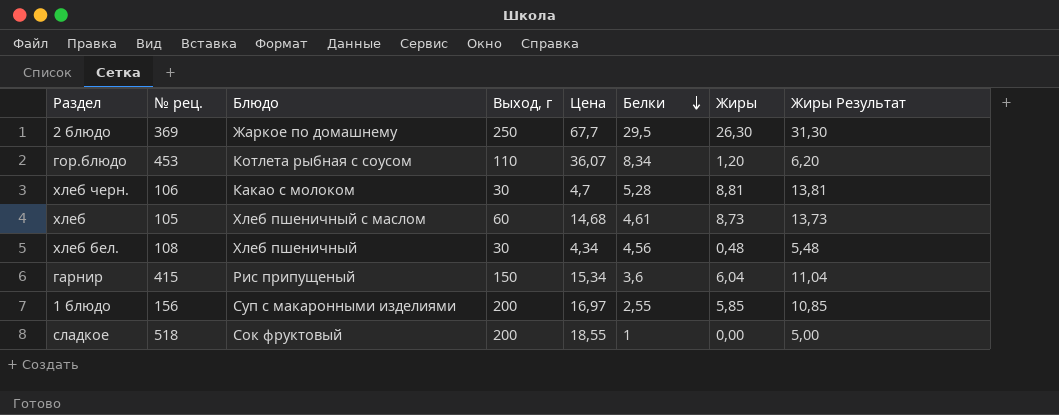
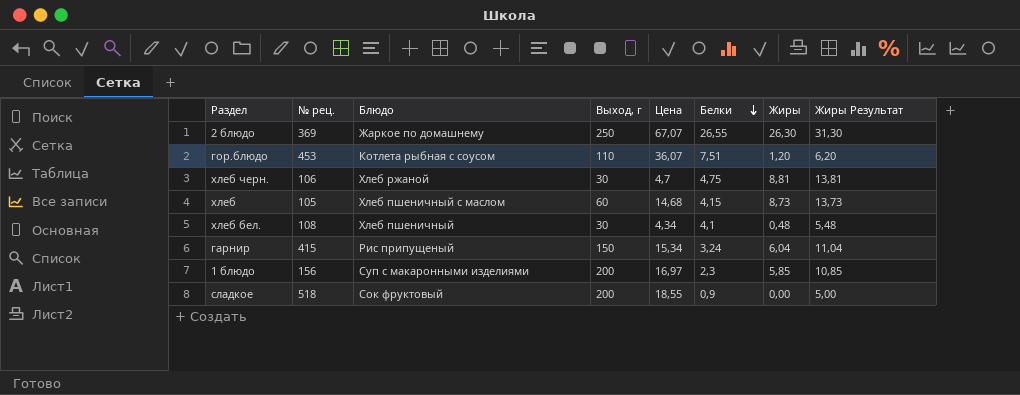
2 блюдо | Цена: 67,7 -> 67,07
2 блюдо | Белки: 29,5 -> 26,55
гор.блюдо | Белки: 8,34 -> 7,51
хлеб черн. | Блюдо: Какао с молоком -> Хлеб ржаной
хлеб черн. | Белки: 5,28 -> 4,75
хлеб | Белки: 4,61 -> 4,15
хлеб бел. | Белки: 4,56 -> 4,1
гарнир | Белки: 3,6 -> 3,24
1 блюдо | Белки: 2,55 -> 2,3
сладкое | Белки: 1 -> 0,9

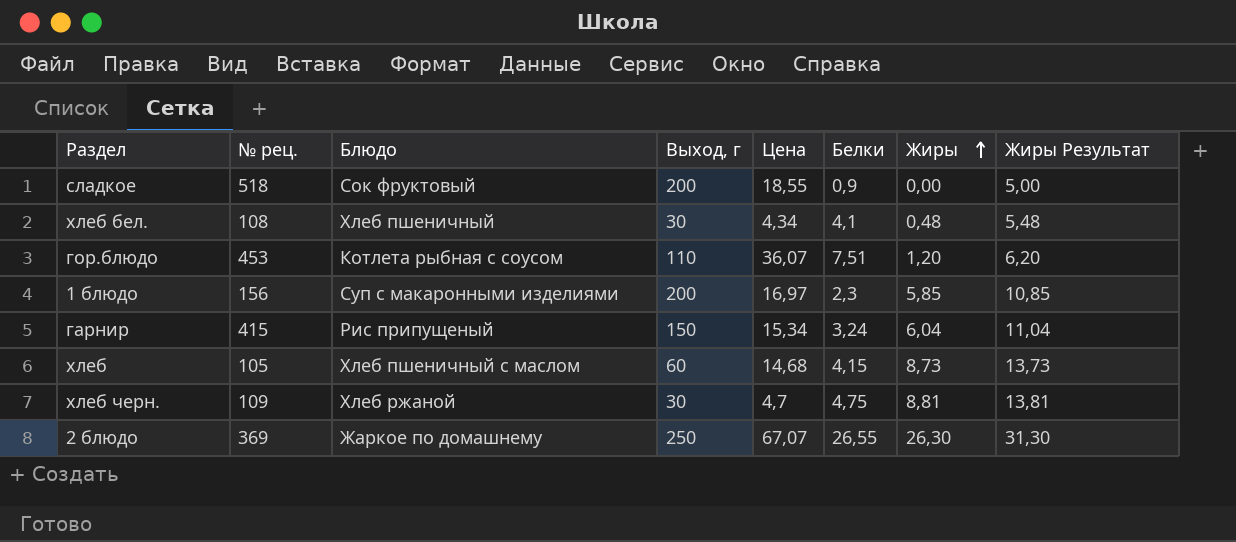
row order: Белки descending -> Жиры ascending
хлеб черн. | № рец.: 106 -> 109

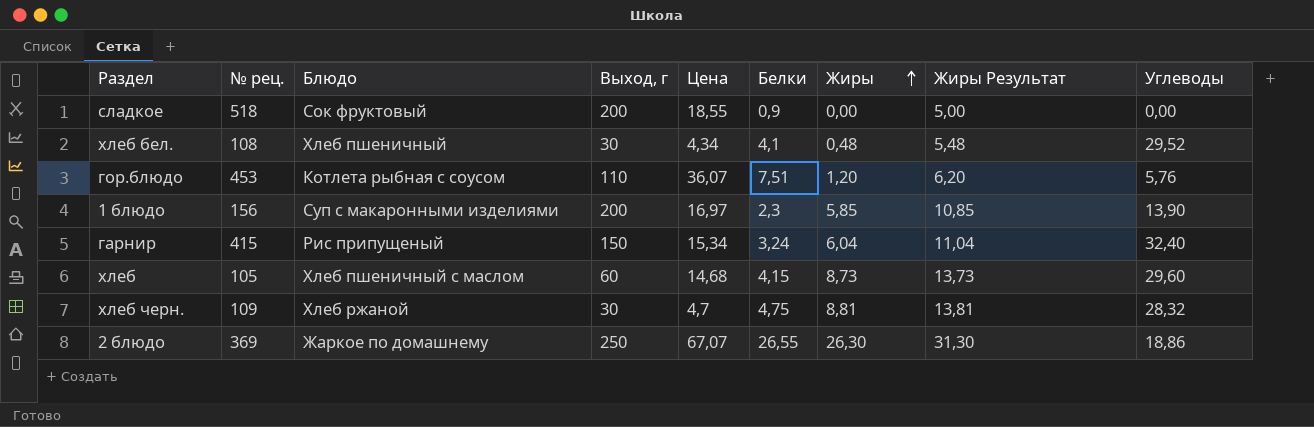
column Углеводы | position: none -> 9

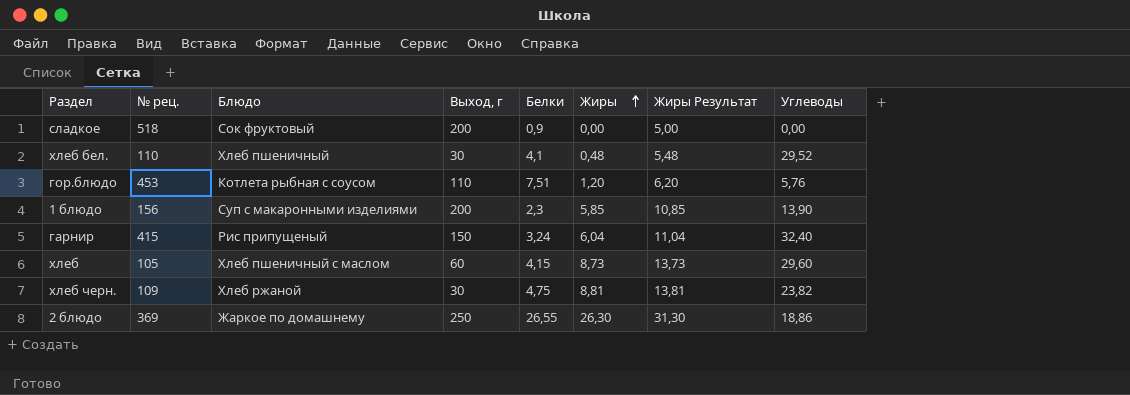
column Цена | position: 5 -> none
хлеб бел. | № рец.: 108 -> 110
хлеб черн. | Углеводы: 28,32 -> 23,82

